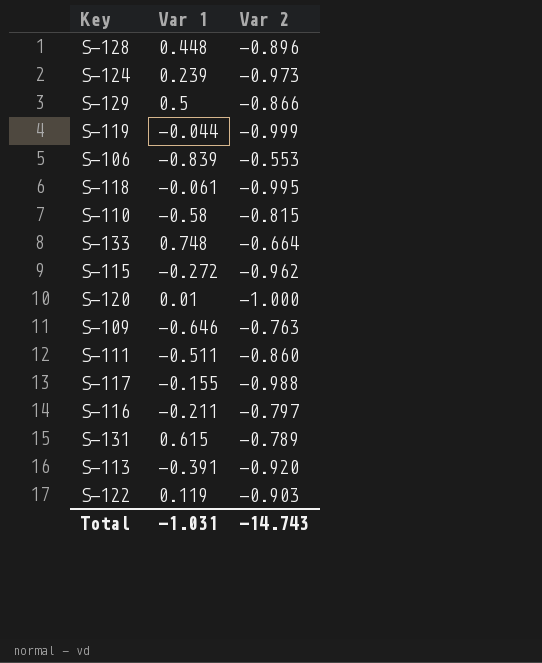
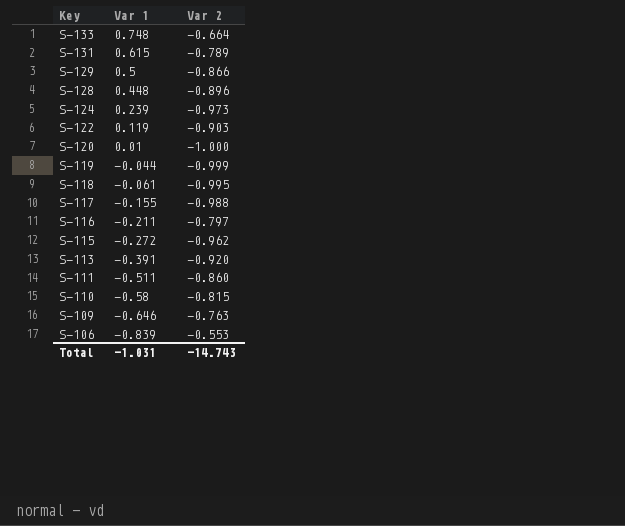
row order: none -> Key descending

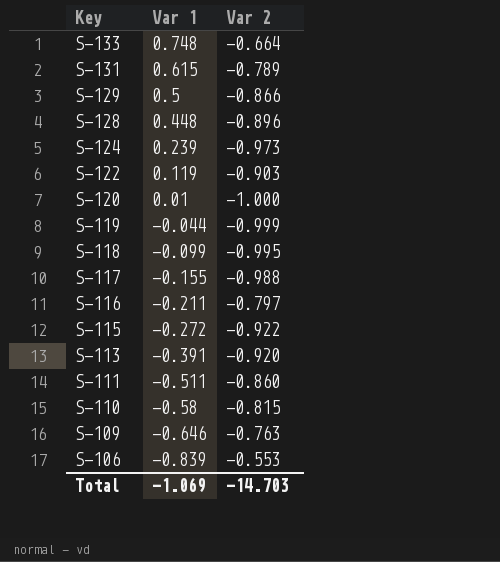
S-118 | Var 1: -0.061 -> -0.099
S-115 | Var 2: -0.962 -> -0.922
Total | Var 1: -1.031 -> -1.069
Total | Var 2: -14.743 -> -14.703

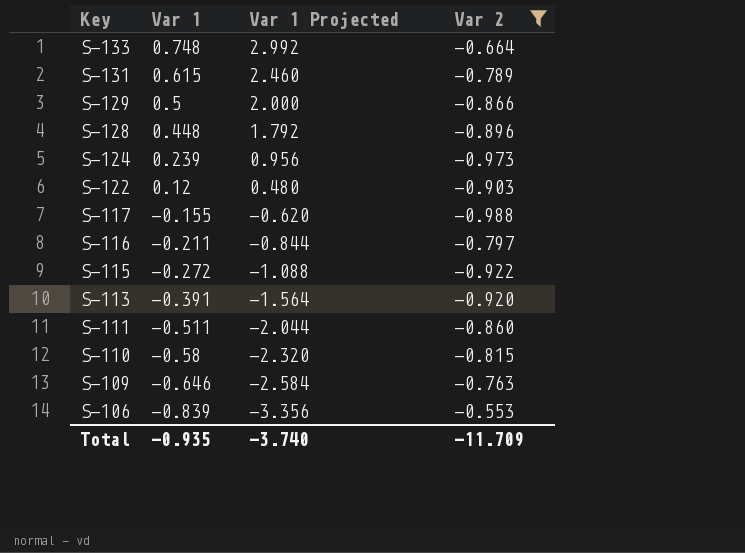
filter: none -> Var 2 >= -0.988
column Var 1 Projected | formula: none -> [Var 1] * 4
S-122 | Var 1: 0.119 -> 0.12
Total | Var 1: -1.069 -> -0.935
Total | Var 2: -14.703 -> -11.709

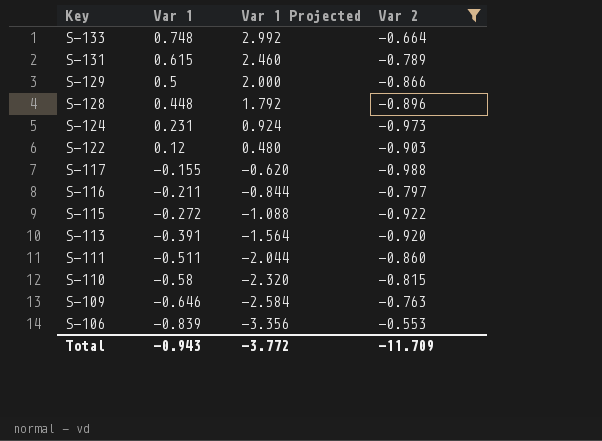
S-124 | Var 1: 0.239 -> 0.231
S-124 | Var 1 Projected: 0.956 -> 0.924
Total | Var 1: -0.935 -> -0.943
Total | Var 1 Projected: -3.740 -> -3.772

